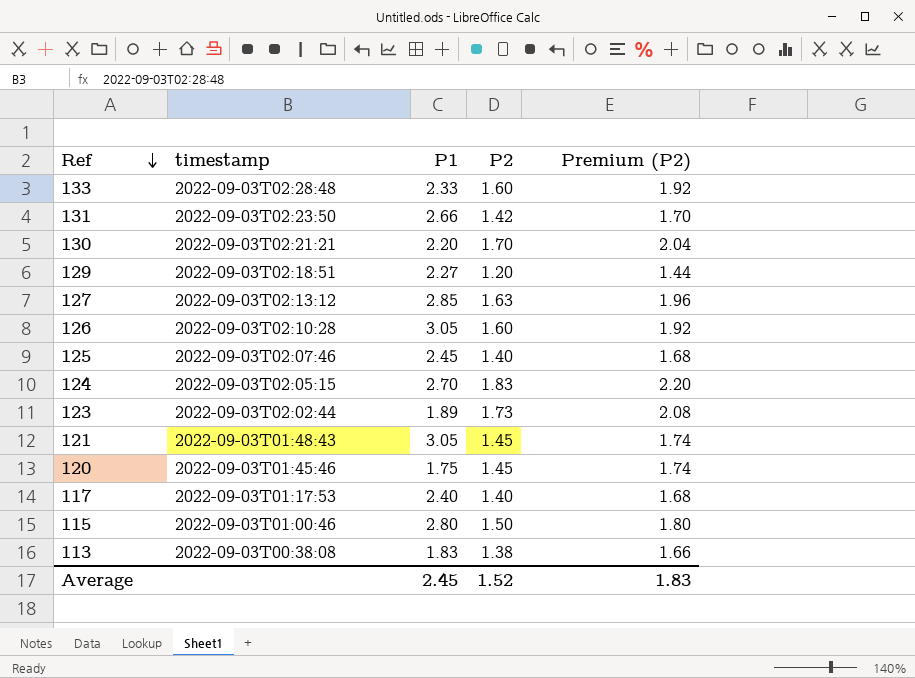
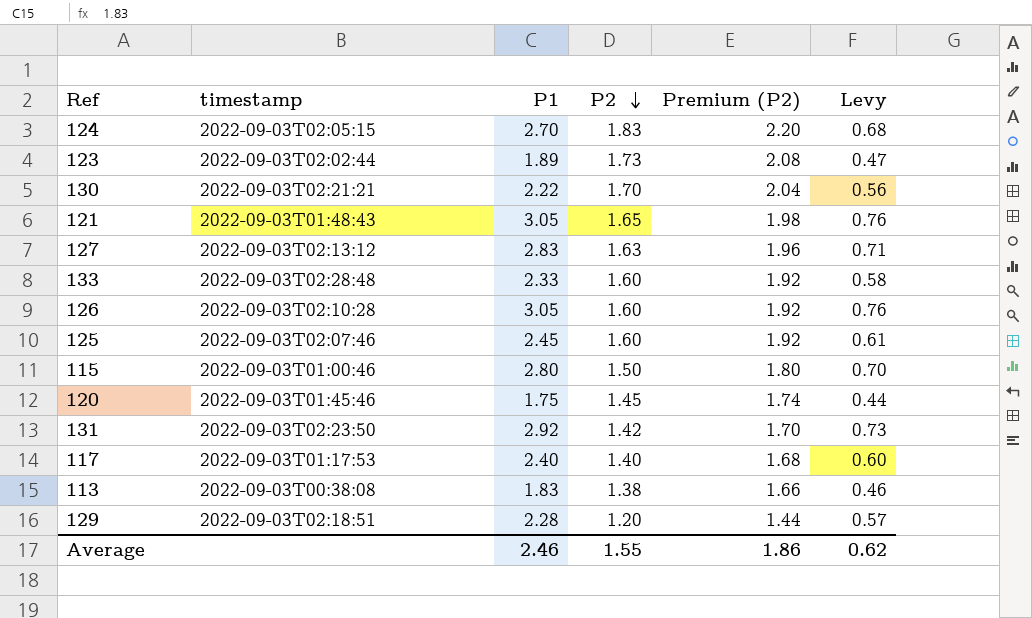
row order: Ref descending -> P2 descending
column Levy | formula: none -> [P1] * 0.25
130 | P1: 2.20 -> 2.22
121 | P2: 1.45 -> 1.65
121 | Premium (P2): 1.74 -> 1.98
127 | P1: 2.85 -> 2.83
125 | P2: 1.40 -> 1.60
125 | Premium (P2): 1.68 -> 1.92
131 | P1: 2.66 -> 2.92
129 | P1: 2.27 -> 2.28
Average | P1: 2.45 -> 2.46
Average | P2: 1.52 -> 1.55
Average | Premium (P2): 1.83 -> 1.86

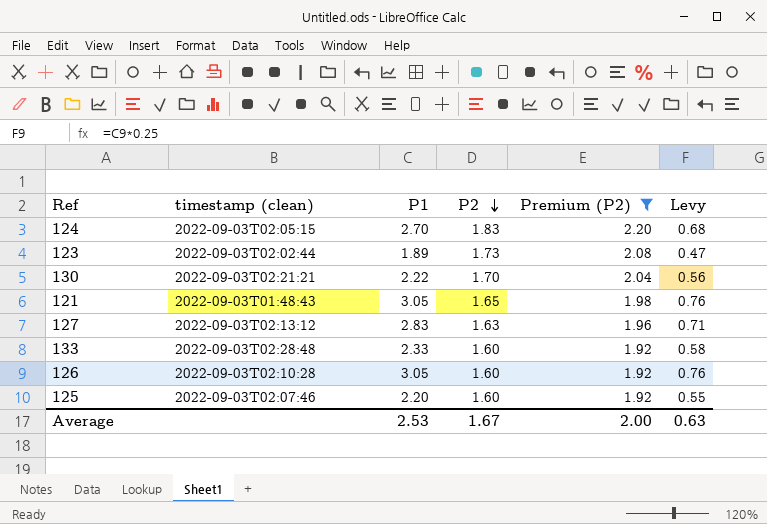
filter: none -> Premium (P2) >= 1.92
column name: timestamp -> timestamp (clean)
125 | P1: 2.45 -> 2.20
125 | Levy: 0.61 -> 0.55
Average | P1: 2.46 -> 2.53
Average | P2: 1.55 -> 1.67
Average | Premium (P2): 1.86 -> 2.00
Average | Levy: 0.62 -> 0.63

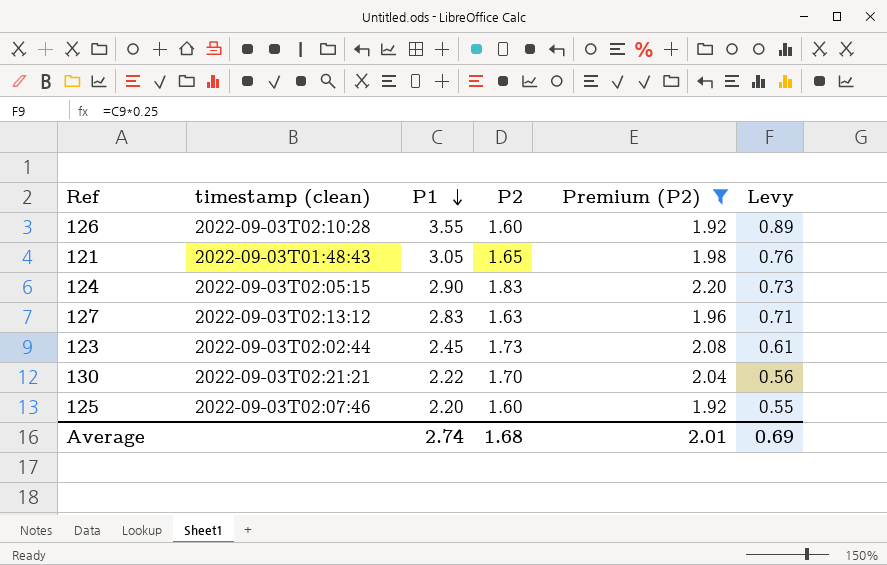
row order: P2 descending -> P1 descending
row 133: 2022-09-03T02:28:48 | 2.33 | 1.60 | 1.92 | 0.58 -> none
126 | P1: 3.05 -> 3.55
126 | Levy: 0.76 -> 0.89
124 | P1: 2.70 -> 2.90
124 | Levy: 0.68 -> 0.73
123 | P1: 1.89 -> 2.45
123 | Levy: 0.47 -> 0.61
Average | P1: 2.53 -> 2.74
Average | P2: 1.67 -> 1.68
Average | Premium (P2): 2.00 -> 2.01
Average | Levy: 0.63 -> 0.69

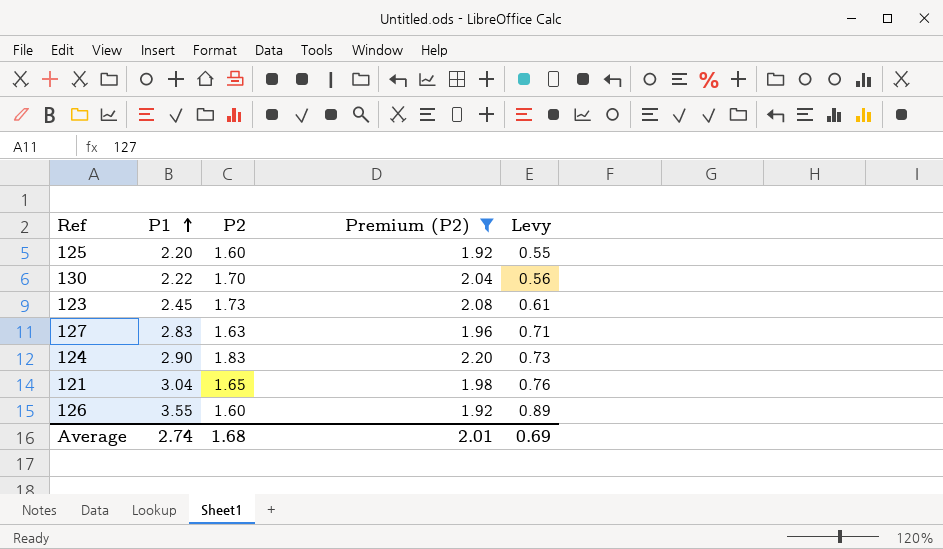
row order: P1 descending -> P1 ascending
column timestamp (clean) | position: 2 -> none
121 | P1: 3.05 -> 3.04

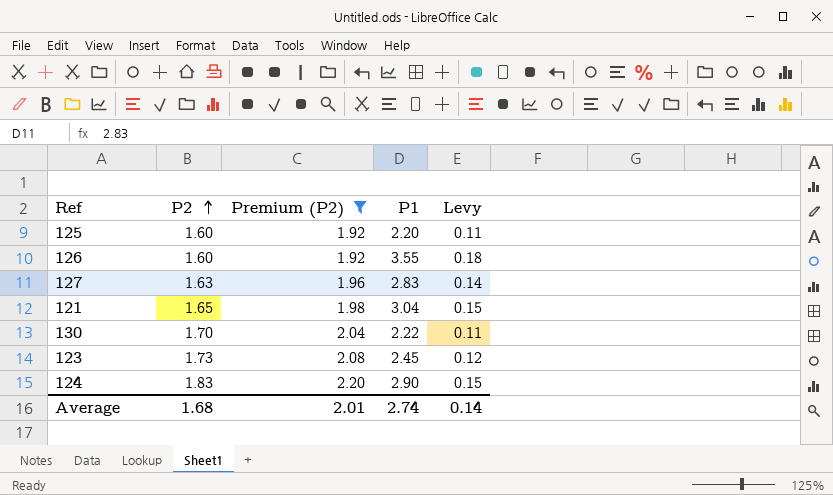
row order: P1 ascending -> P2 ascending
column P1 | position: 2 -> 4
column Levy | formula: [P1] * 0.25 -> [P1] * 0.05
Average | Levy: 0.69 -> 0.14

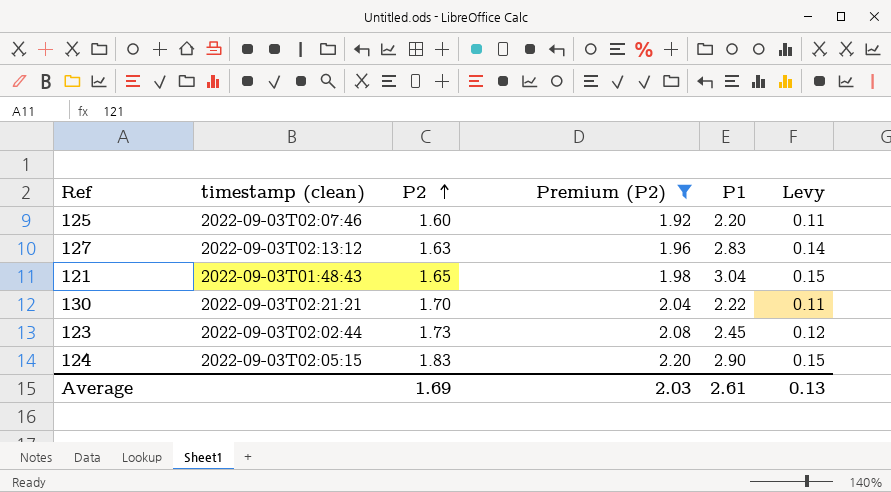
column timestamp (clean) | position: none -> 2
row 126: 1.60 | 1.92 | 3.55 | 0.18 -> none
Average | P2: 1.68 -> 1.69
Average | Premium (P2): 2.01 -> 2.03
Average | P1: 2.74 -> 2.61
Average | Levy: 0.14 -> 0.13

